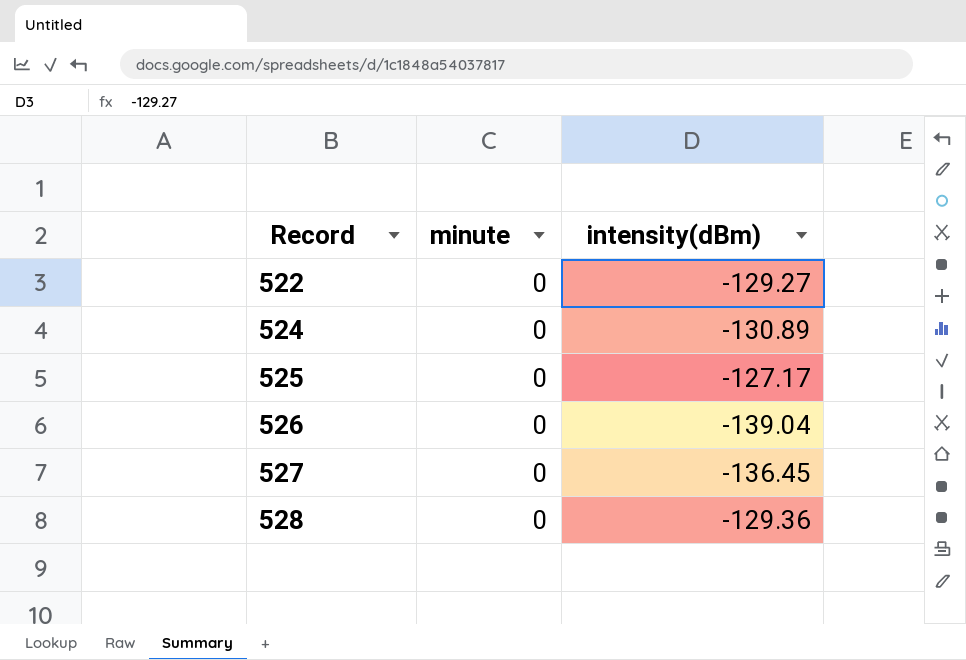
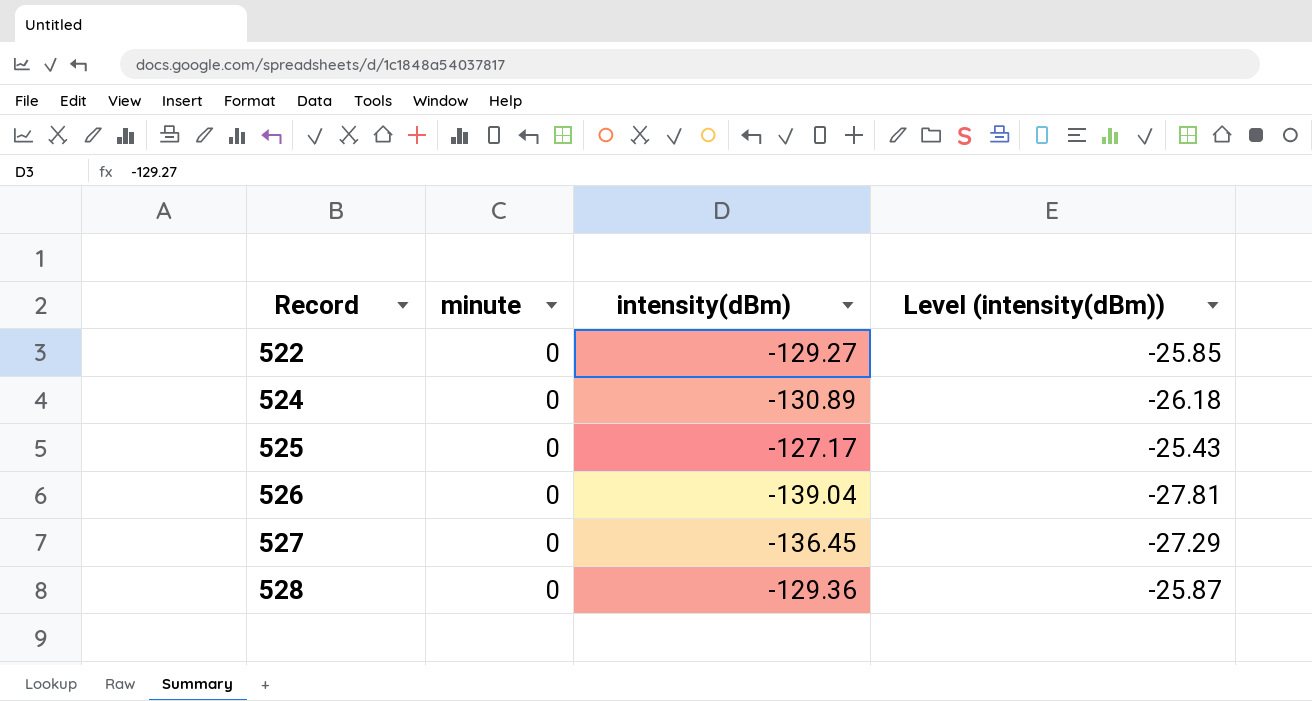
column Level (intensity(dBm)) | formula: none -> [intensity(dBm)] * 0.2

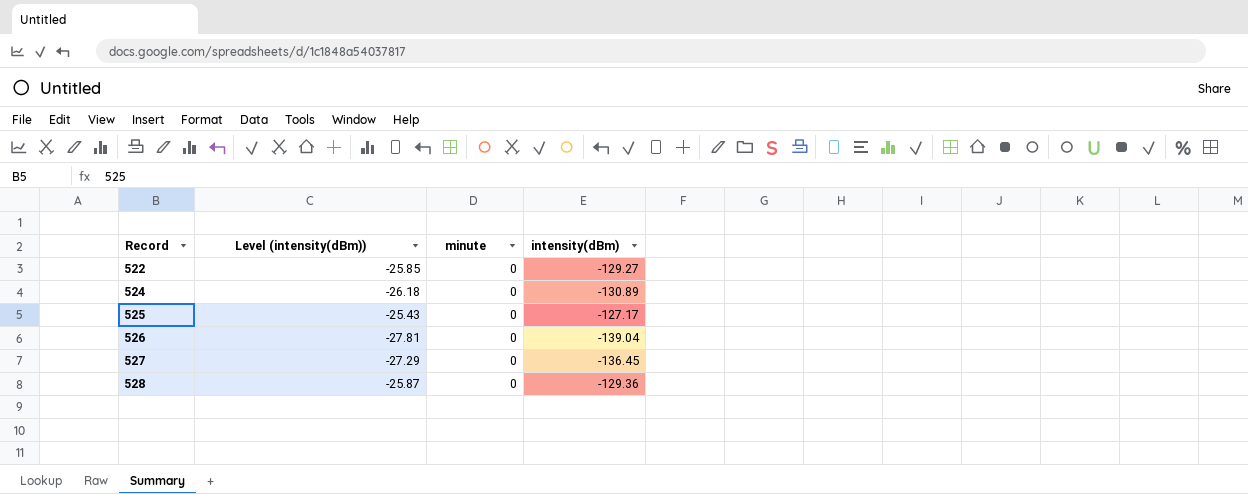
column Level (intensity(dBm)) | position: 4 -> 2

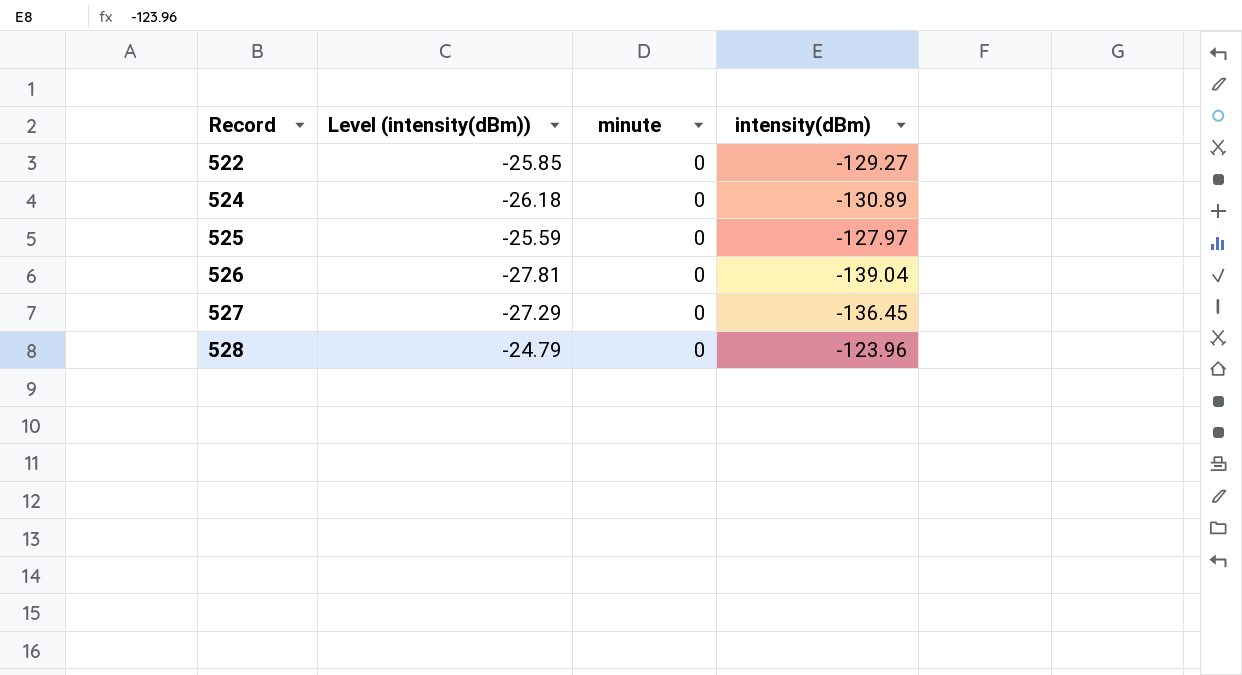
525 | Level (intensity(dBm)): -25.43 -> -25.59
525 | intensity(dBm): -127.17 -> -127.97
528 | Level (intensity(dBm)): -25.87 -> -24.79
528 | intensity(dBm): -129.36 -> -123.96

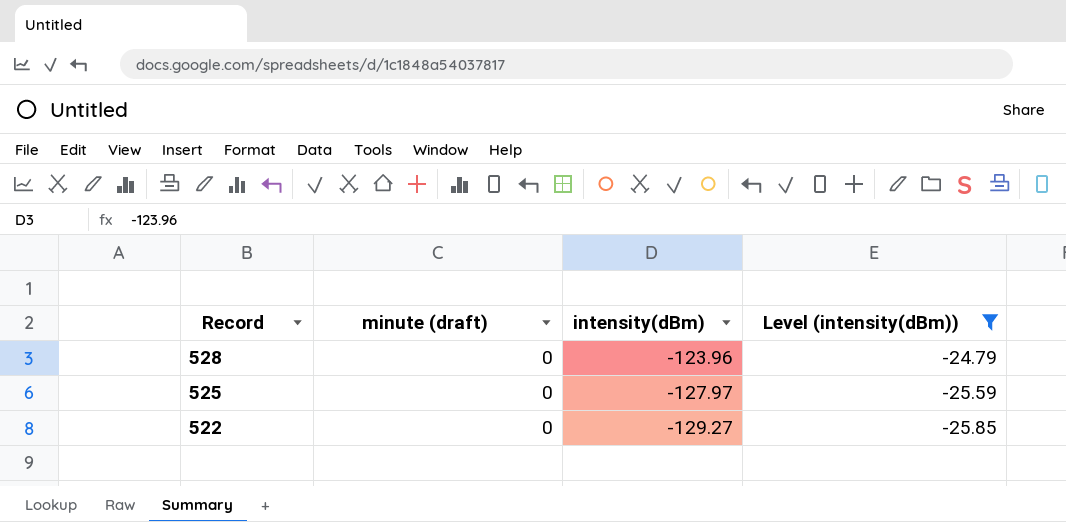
filter: none -> Level (intensity(dBm)) >= -25.85
row order: Record ascending -> Record descending
column name: minute -> minute (draft)
column Level (intensity(dBm)) | position: 2 -> 4

